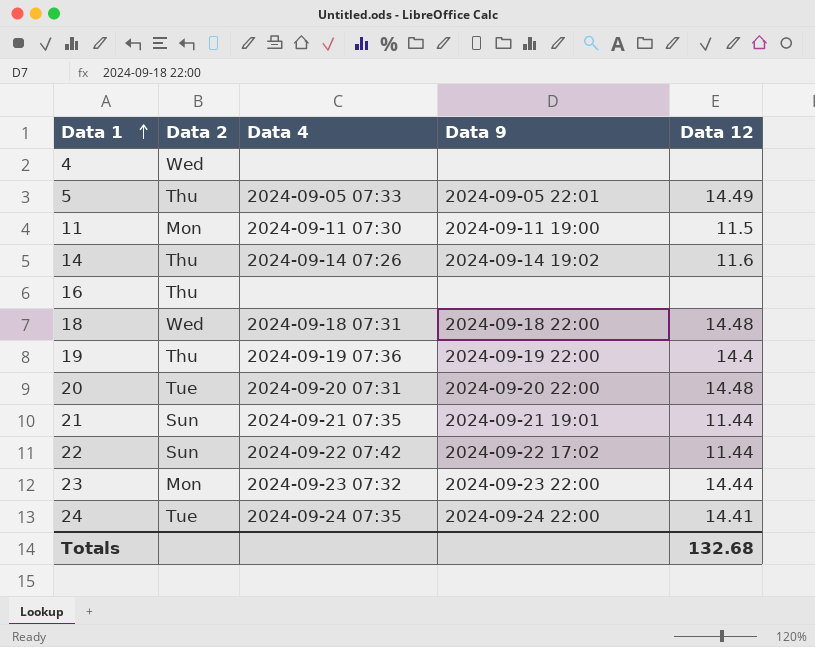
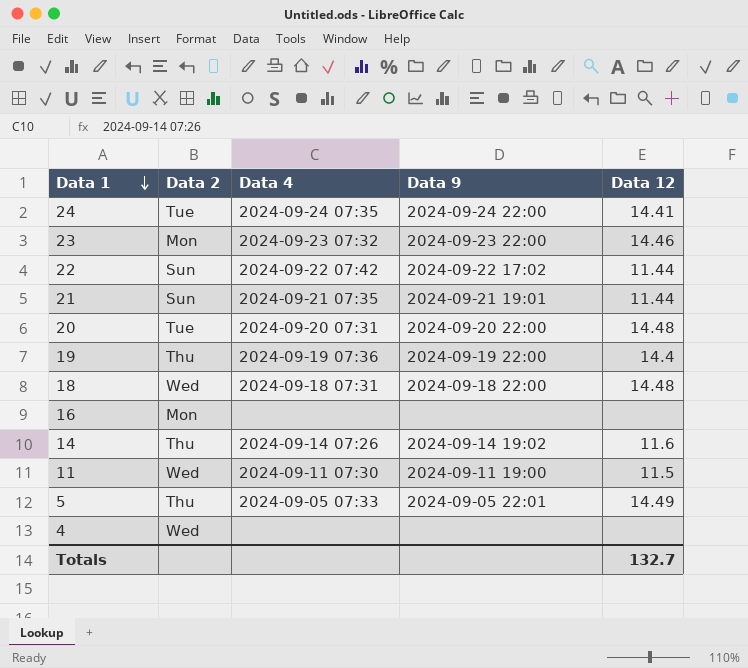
row order: Data 1 ascending -> Data 1 descending
23 | Data 12: 14.44 -> 14.46
16 | Data 2: Thu -> Mon
11 | Data 2: Mon -> Wed
Totals | Data 12: 132.68 -> 132.7

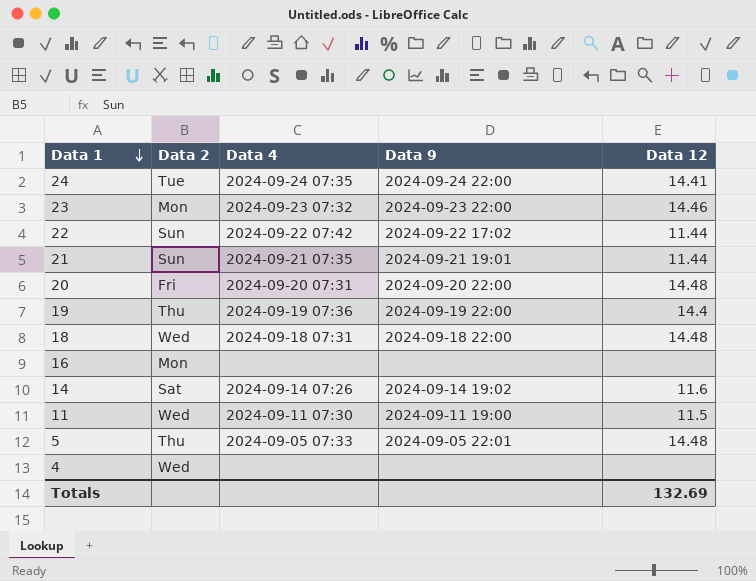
20 | Data 2: Tue -> Fri
14 | Data 2: Thu -> Sat
5 | Data 12: 14.49 -> 14.48
Totals | Data 12: 132.7 -> 132.69

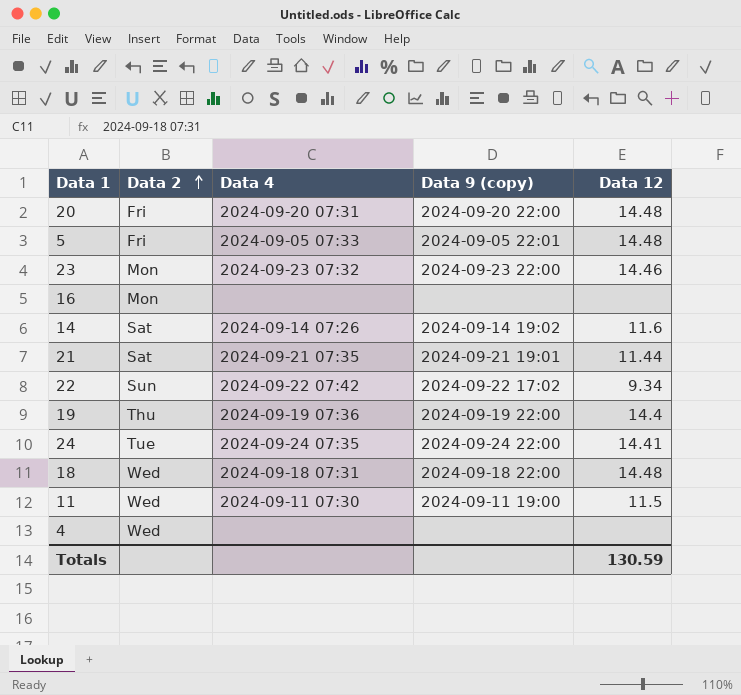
row order: Data 1 descending -> Data 2 ascending
column name: Data 9 -> Data 9 (copy)
5 | Data 2: Thu -> Fri
21 | Data 2: Sun -> Sat
22 | Data 12: 11.44 -> 9.34
Totals | Data 12: 132.69 -> 130.59

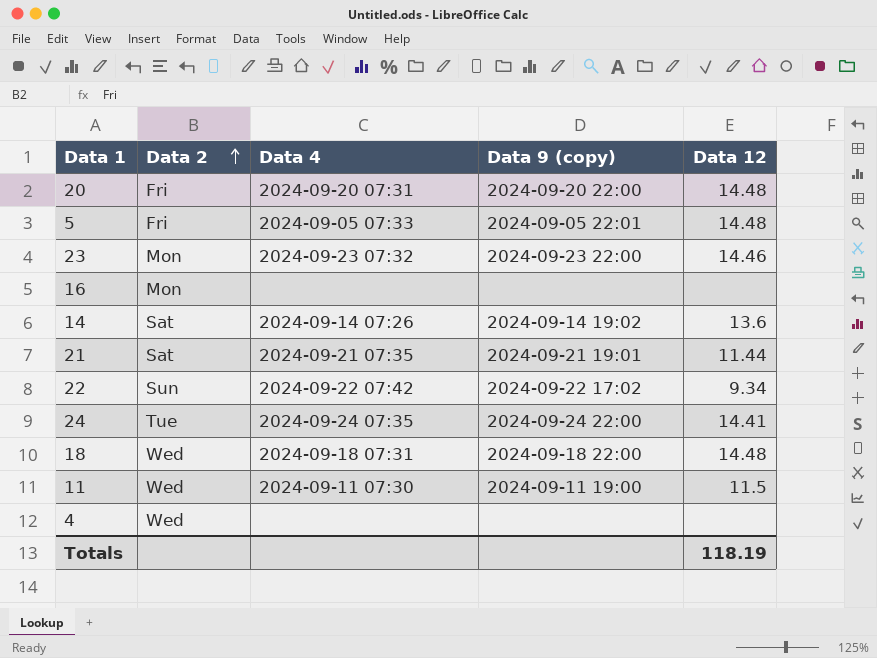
row 19: Thu | 2024-09-19 07:36 | 2024-09-19 22:00 | 14.4 -> none
14 | Data 12: 11.6 -> 13.6
Totals | Data 12: 130.59 -> 118.19

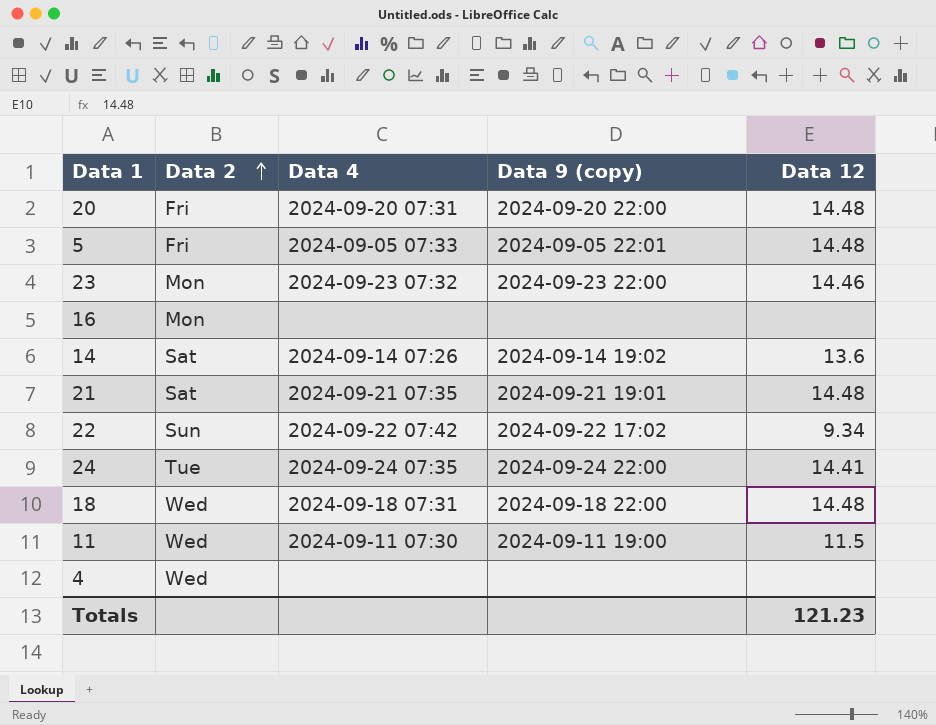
21 | Data 12: 11.44 -> 14.48
Totals | Data 12: 118.19 -> 121.23

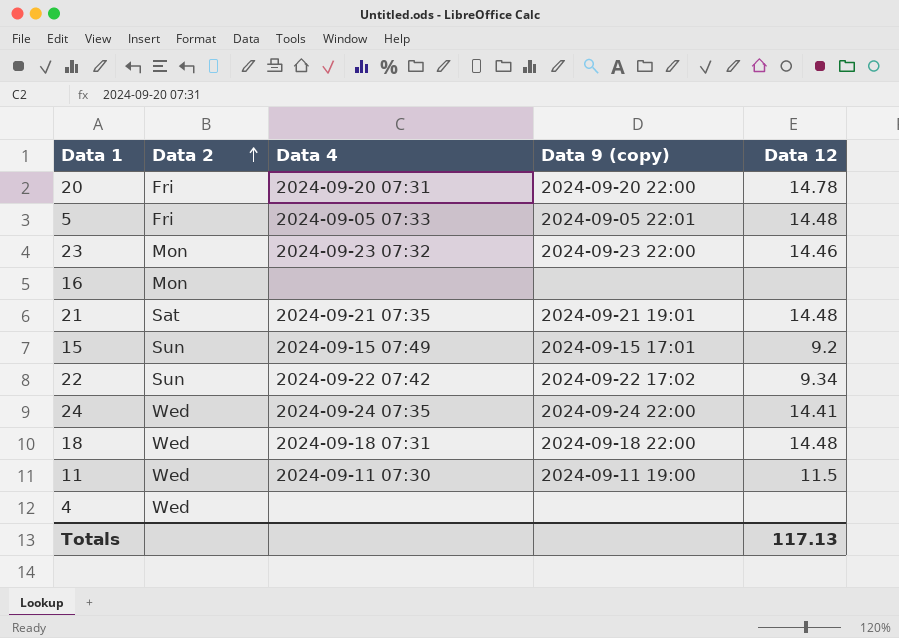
row 14: Sat | 2024-09-14 07:26 | 2024-09-14 19:02 | 13.6 -> none
20 | Data 12: 14.48 -> 14.78
row 15: none -> Sun | 2024-09-15 07:49 | 2024-09-15 17:01 | 9.2
24 | Data 2: Tue -> Wed
Totals | Data 12: 121.23 -> 117.13

